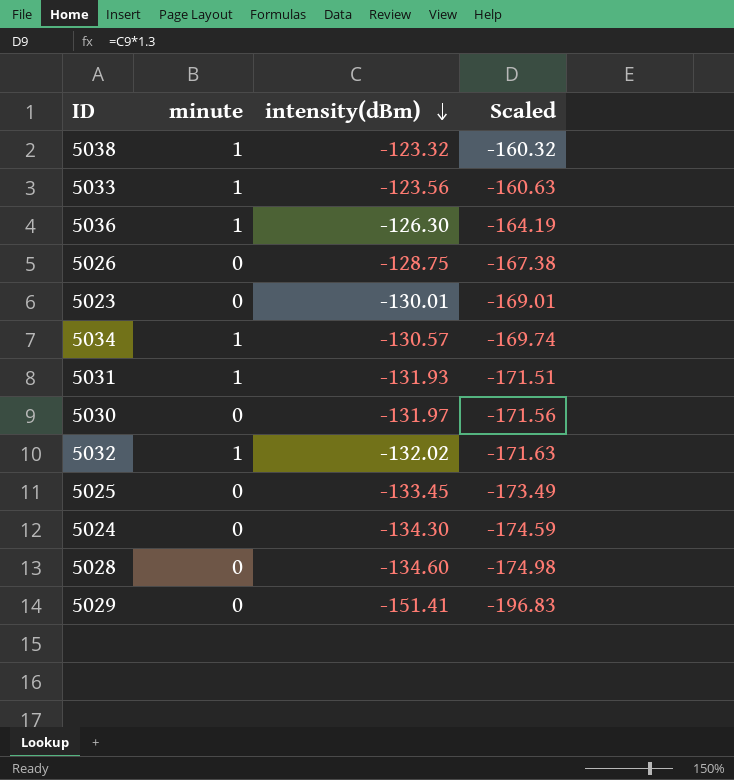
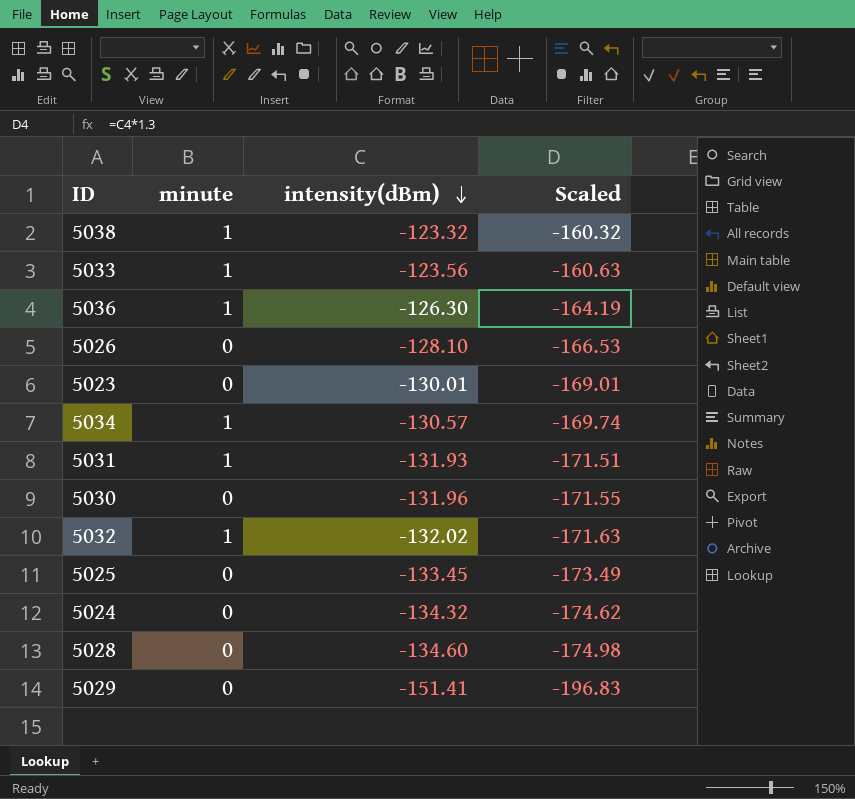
5026 | intensity(dBm): -128.75 -> -128.10
5026 | Scaled: -167.38 -> -166.53
5030 | intensity(dBm): -131.97 -> -131.96
5030 | Scaled: -171.56 -> -171.55
5024 | intensity(dBm): -134.30 -> -134.32
5024 | Scaled: -174.59 -> -174.62

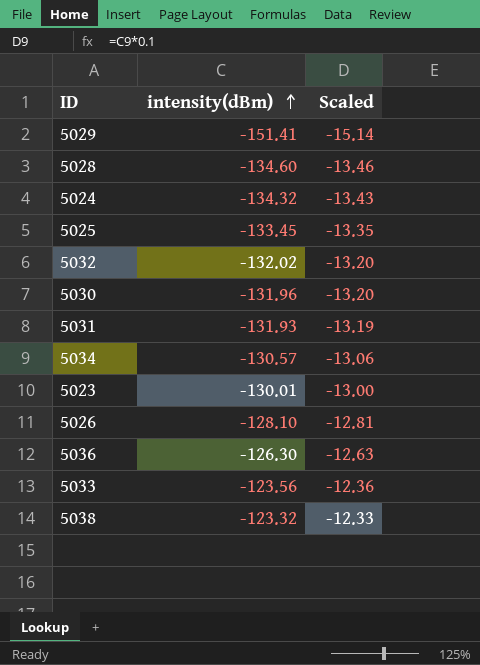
row order: intensity(dBm) descending -> intensity(dBm) ascending
column minute | position: 2 -> none
column Scaled | formula: [intensity(dBm)] * 1.3 -> [intensity(dBm)] * 0.1

